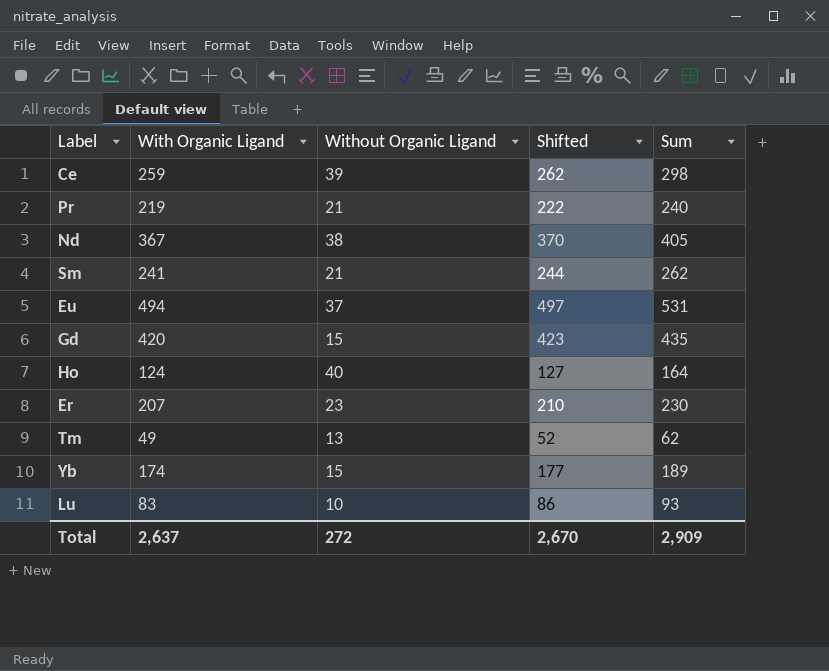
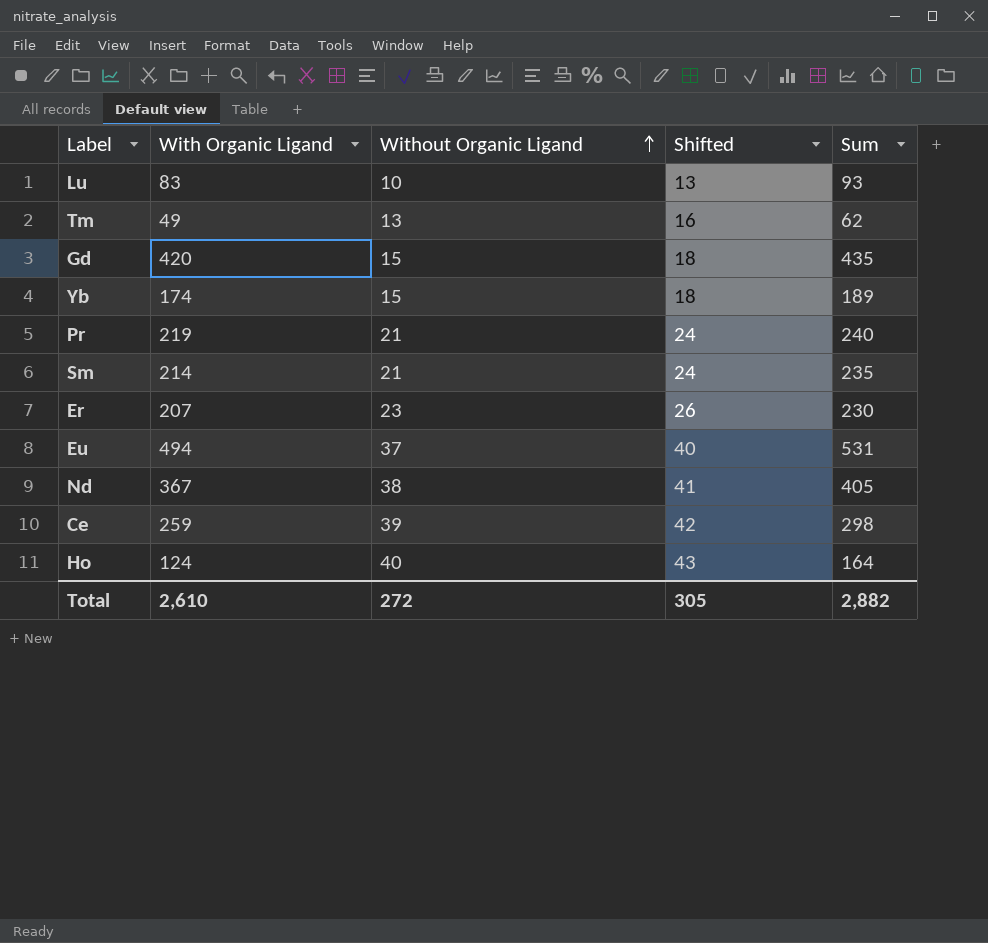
row order: none -> Without Organic Ligand ascending
column Shifted | formula: [With Organic Ligand] + 3 -> [Without Organic Ligand] + 3
Sm | With Organic Ligand: 241 -> 214
Sm | Sum: 262 -> 235
Total | With Organic Ligand: 2,637 -> 2,610
Total | Shifted: 2,670 -> 305
Total | Sum: 2,909 -> 2,882

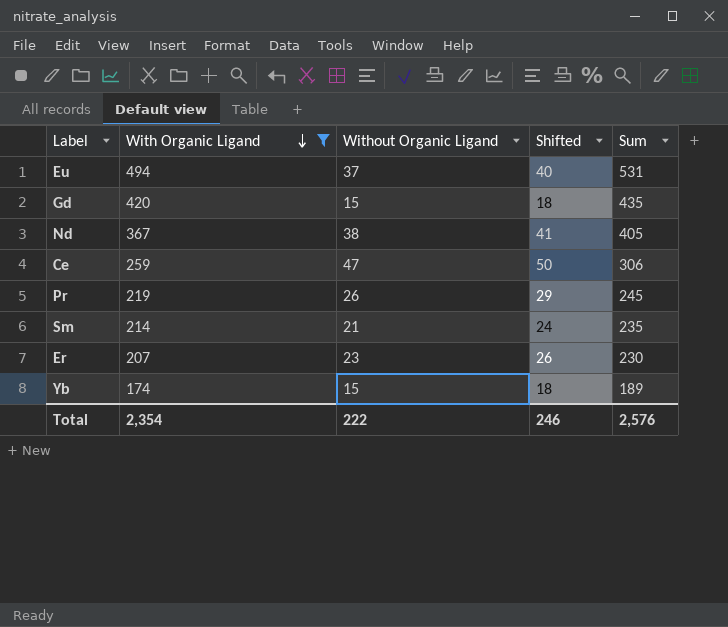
filter: none -> With Organic Ligand >= 174
row order: Without Organic Ligand ascending -> With Organic Ligand descending
Ce | Without Organic Ligand: 39 -> 47
Ce | Shifted: 42 -> 50
Ce | Sum: 298 -> 306
Pr | Without Organic Ligand: 21 -> 26
Pr | Shifted: 24 -> 29
Pr | Sum: 240 -> 245
Total | With Organic Ligand: 2,610 -> 2,354
Total | Without Organic Ligand: 272 -> 222
Total | Shifted: 305 -> 246
Total | Sum: 2,882 -> 2,576

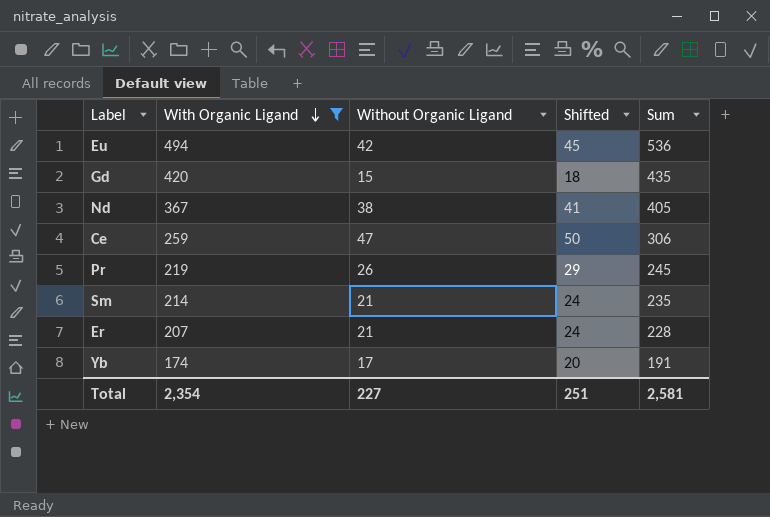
Eu | Without Organic Ligand: 37 -> 42
Eu | Shifted: 40 -> 45
Eu | Sum: 531 -> 536
Er | Without Organic Ligand: 23 -> 21
Er | Shifted: 26 -> 24
Er | Sum: 230 -> 228
Yb | Without Organic Ligand: 15 -> 17
Yb | Shifted: 18 -> 20
Yb | Sum: 189 -> 191
Total | Without Organic Ligand: 222 -> 227
Total | Shifted: 246 -> 251
Total | Sum: 2,576 -> 2,581

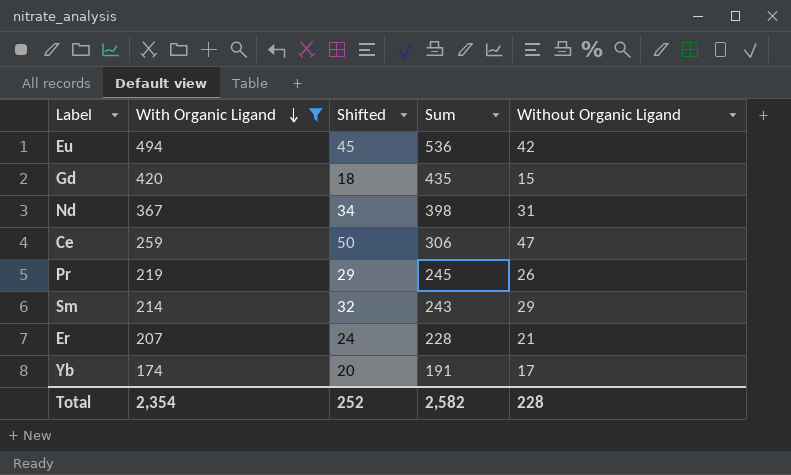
column Without Organic Ligand | position: 3 -> 5
Nd | Shifted: 41 -> 34
Nd | Sum: 405 -> 398
Nd | Without Organic Ligand: 38 -> 31
Sm | Shifted: 24 -> 32
Sm | Sum: 235 -> 243
Sm | Without Organic Ligand: 21 -> 29
Total | Shifted: 251 -> 252
Total | Sum: 2,581 -> 2,582
Total | Without Organic Ligand: 227 -> 228

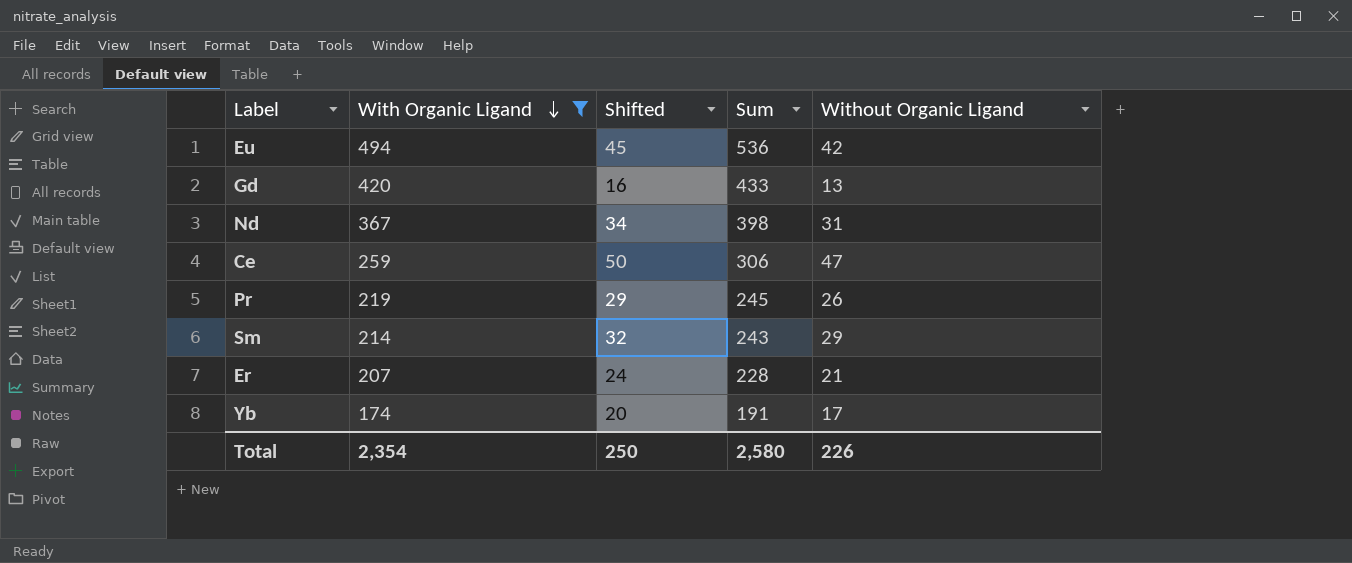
Gd | Shifted: 18 -> 16
Gd | Sum: 435 -> 433
Gd | Without Organic Ligand: 15 -> 13
Total | Shifted: 252 -> 250
Total | Sum: 2,582 -> 2,580
Total | Without Organic Ligand: 228 -> 226

